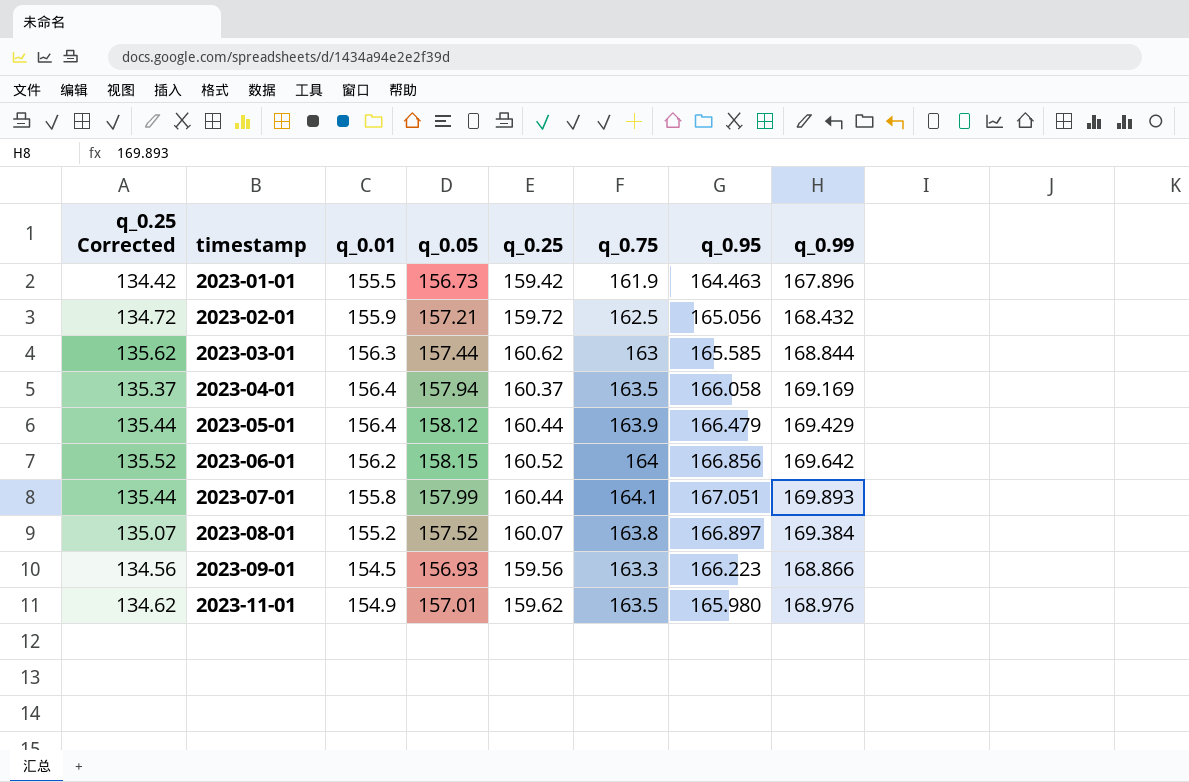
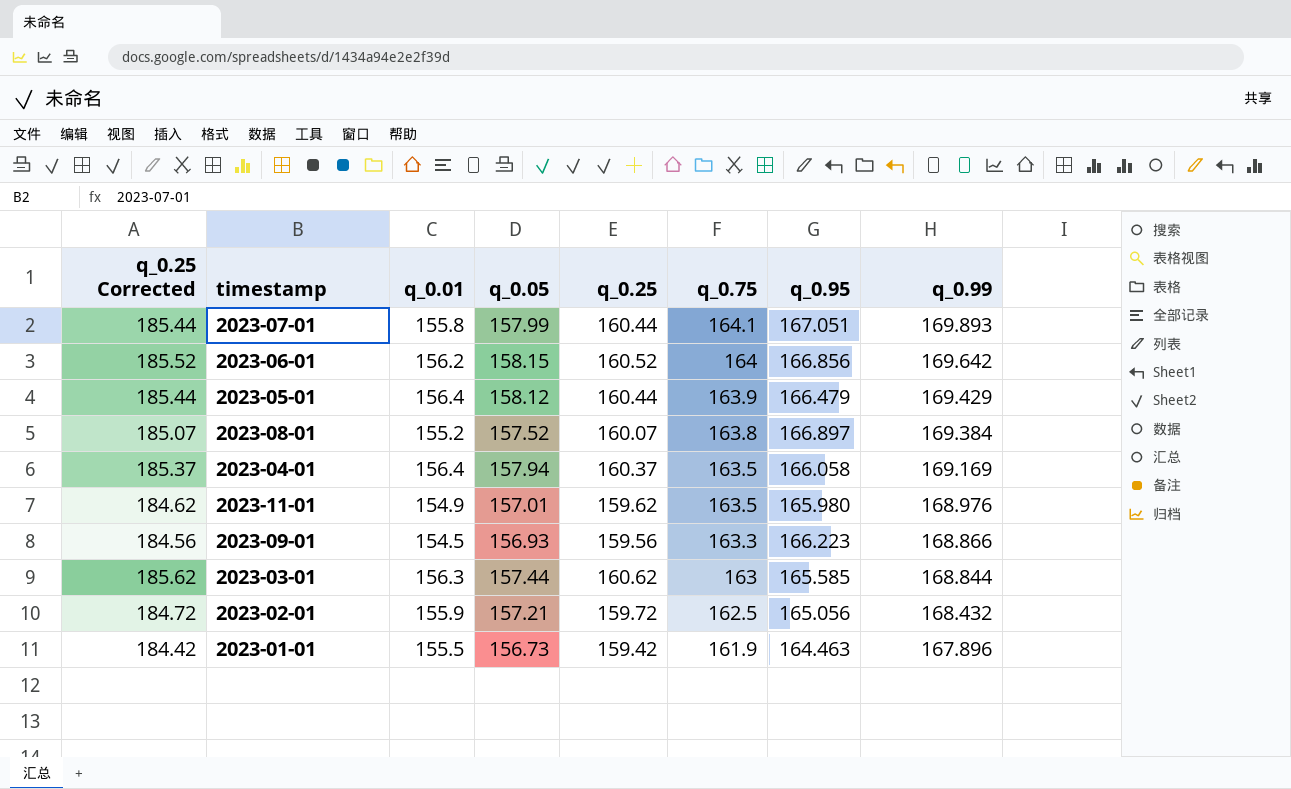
row order: timestamp ascending -> q_0.75 descending
column q_0.25 Corrected | formula: [q_0.25] - 25 -> [q_0.25] + 25

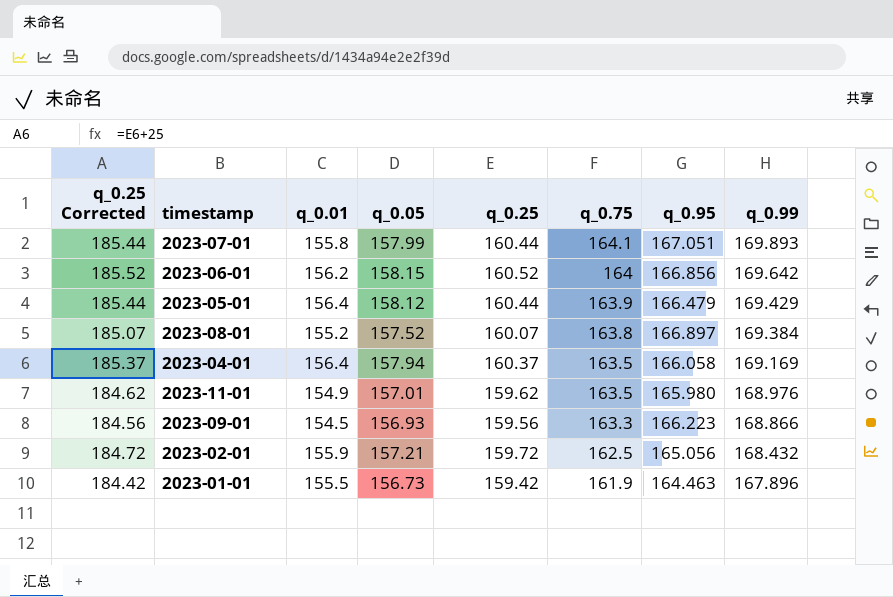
row 2023-03-01: 185.62 | 156.3 | 157.44 | 160.62 | 163 | 165.585 | 168.844 -> none

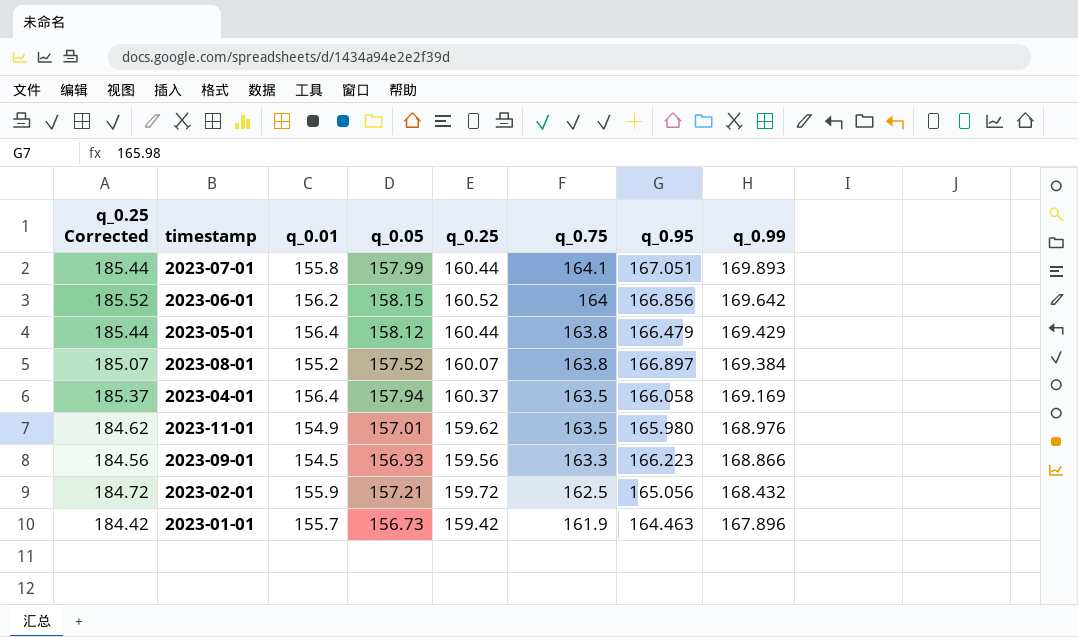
2023-05-01 | q_0.75: 163.9 -> 163.8
2023-01-01 | q_0.01: 155.5 -> 155.7

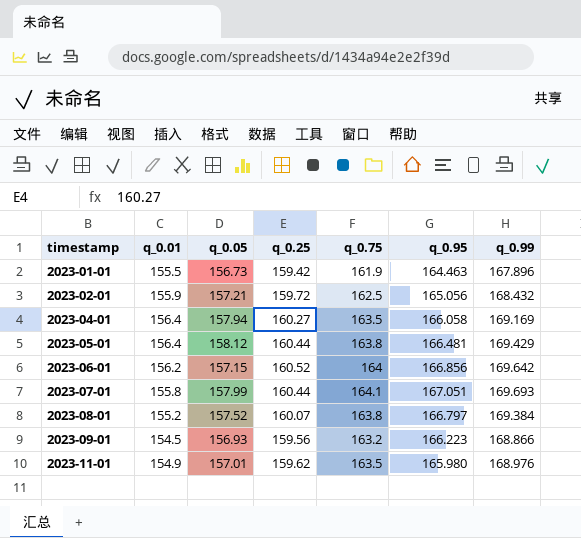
row order: q_0.75 descending -> timestamp ascending
column q_0.25 Corrected | formula: [q_0.25] + 25 -> none
2023-01-01 | q_0.01: 155.7 -> 155.5
2023-04-01 | q_0.25: 160.37 -> 160.27
2023-05-01 | q_0.95: 166.479 -> 166.481
2023-06-01 | q_0.05: 158.15 -> 157.15
2023-07-01 | q_0.99: 169.893 -> 169.693
2023-08-01 | q_0.95: 166.897 -> 166.797
2023-09-01 | q_0.75: 163.3 -> 163.2

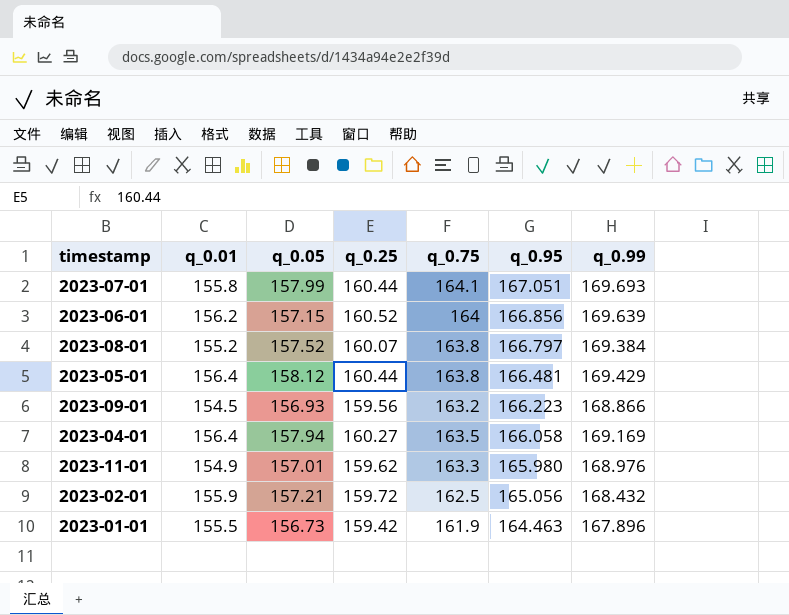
row order: timestamp ascending -> q_0.95 descending
2023-06-01 | q_0.99: 169.642 -> 169.639
2023-11-01 | q_0.75: 163.5 -> 163.3

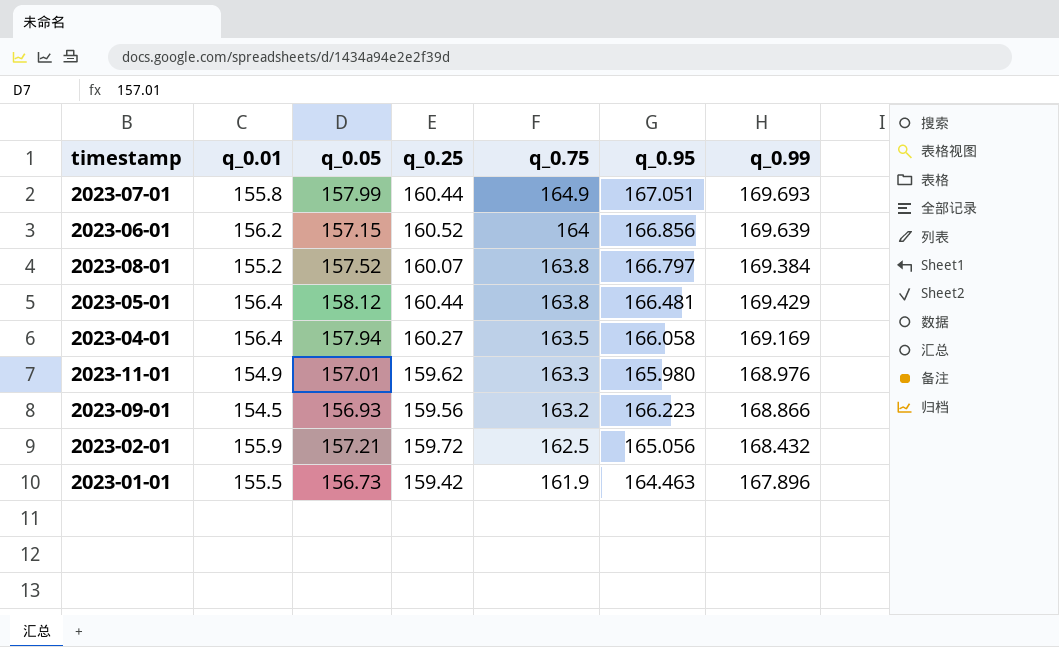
row order: q_0.95 descending -> q_0.75 descending
2023-07-01 | q_0.75: 164.1 -> 164.9

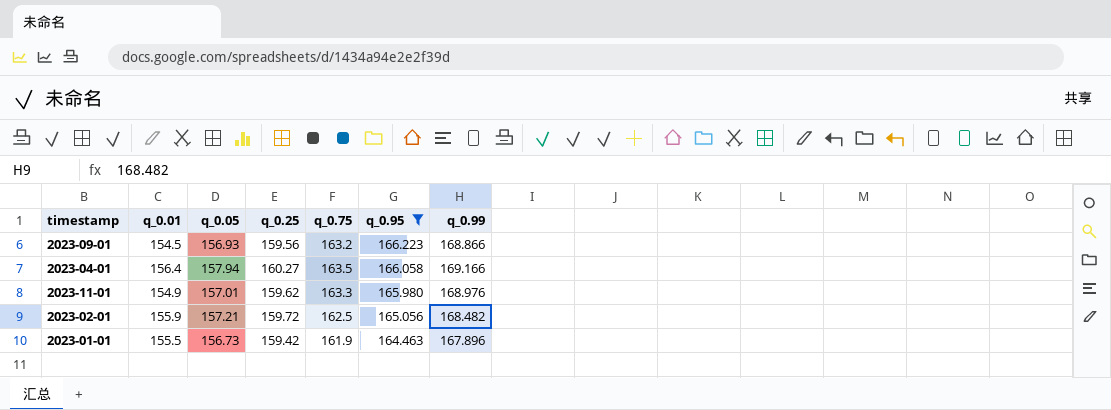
filter: none -> q_0.95 <= 166.223
row order: q_0.75 descending -> q_0.95 descending
2023-04-01 | q_0.99: 169.169 -> 169.166
2023-02-01 | q_0.99: 168.432 -> 168.482

